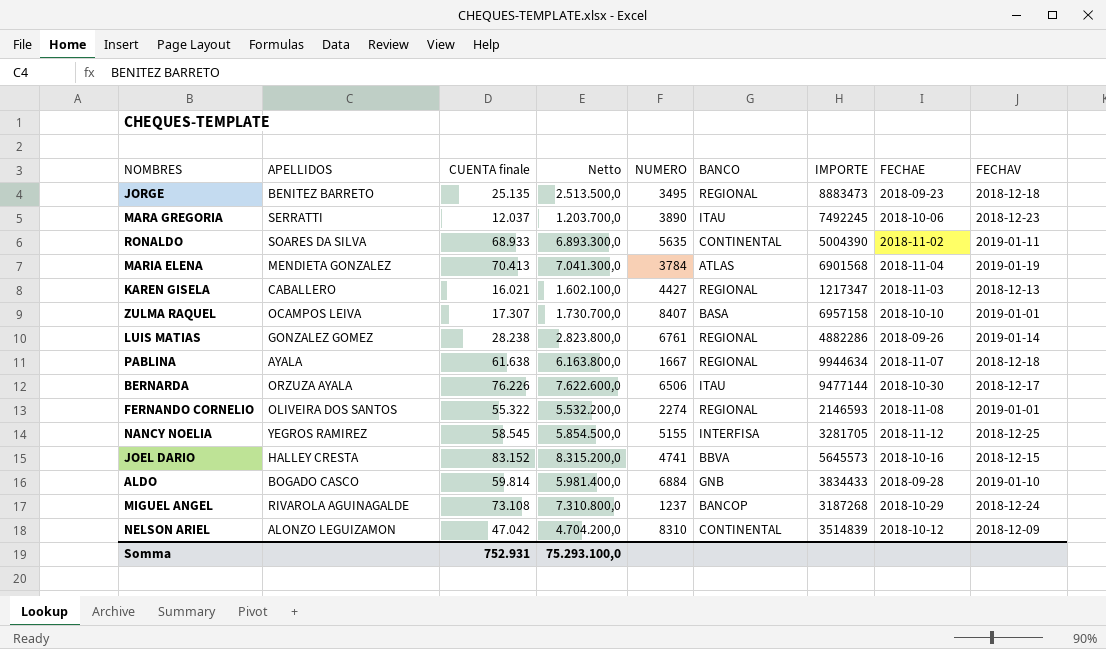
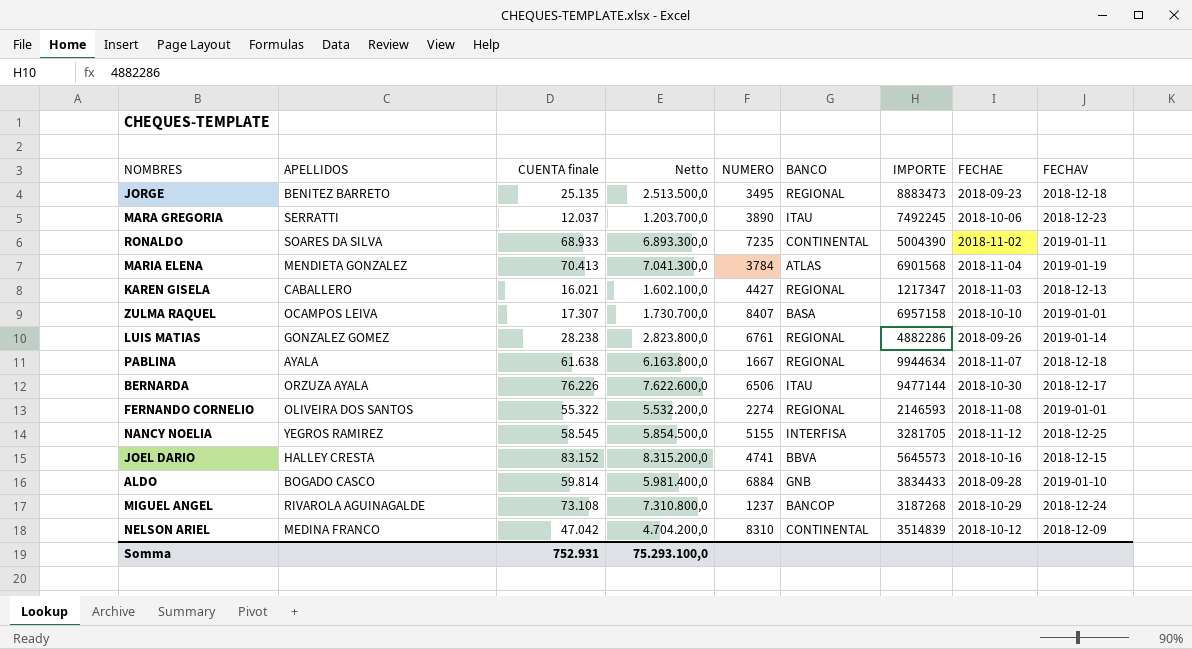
RONALDO | NUMERO: 5635 -> 7235
NELSON ARIEL | APELLIDOS: ALONZO LEGUIZAMON -> MEDINA FRANCO

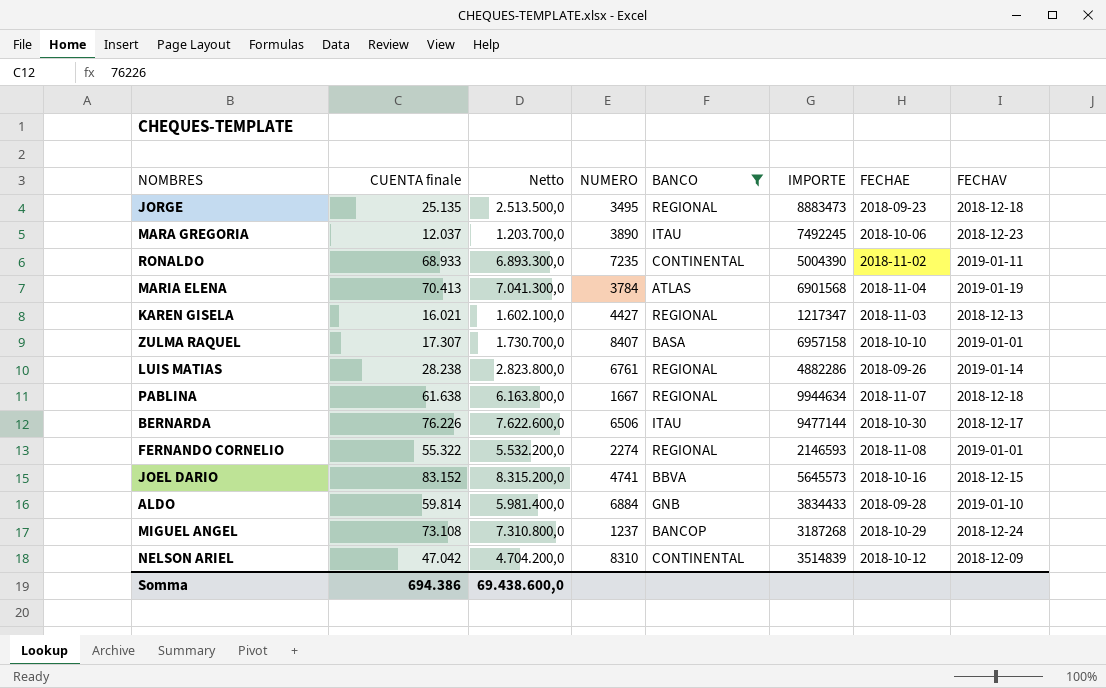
filter: none -> BANCO != INTERFISA
column APELLIDOS | position: 2 -> none
Somma | CUENTA finale: 752.931 -> 694.386
Somma | Netto: 75.293.100,0 -> 69.438.600,0

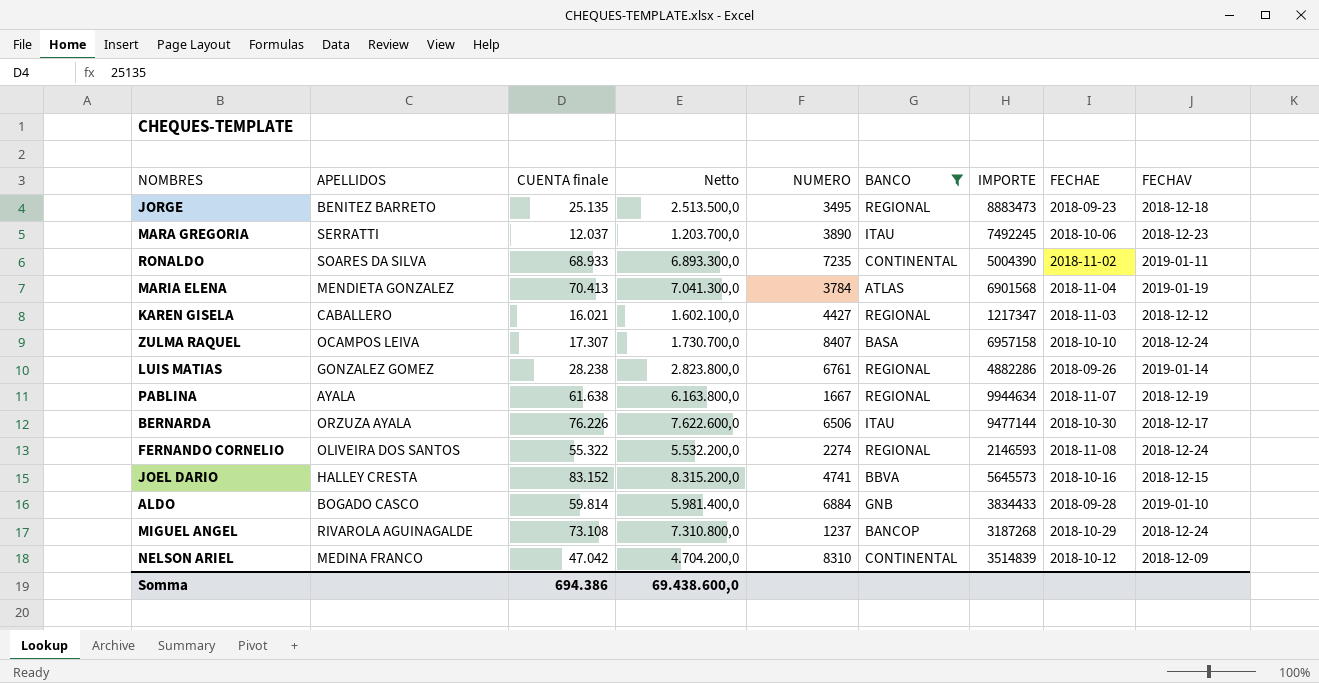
column APELLIDOS | position: none -> 2
KAREN GISELA | FECHAV: 2018-12-13 -> 2018-12-12
ZULMA RAQUEL | FECHAV: 2019-01-01 -> 2018-12-24
PABLINA | FECHAV: 2018-12-18 -> 2018-12-19
FERNANDO CORNELIO | FECHAV: 2019-01-01 -> 2018-12-24

